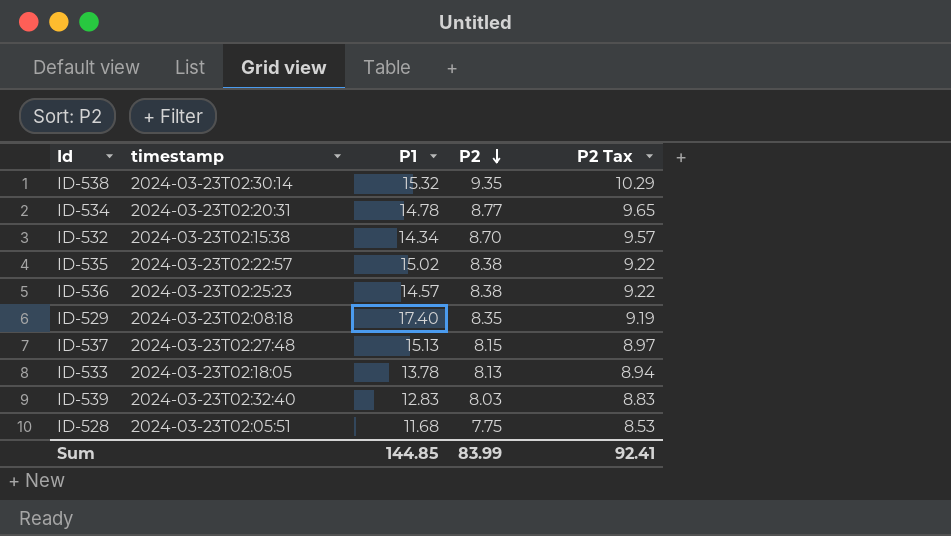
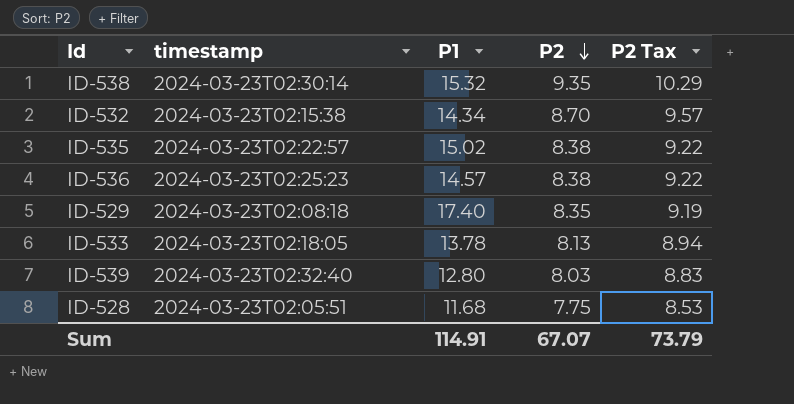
row ID-534: 2024-03-23T02:20:31 | 14.78 | 8.77 | 9.65 -> none
row ID-537: 2024-03-23T02:27:48 | 15.13 | 8.15 | 8.97 -> none
ID-539 | P1: 12.83 -> 12.80
Sum | P1: 144.85 -> 114.91
Sum | P2: 83.99 -> 67.07
Sum | P2 Tax: 92.41 -> 73.79

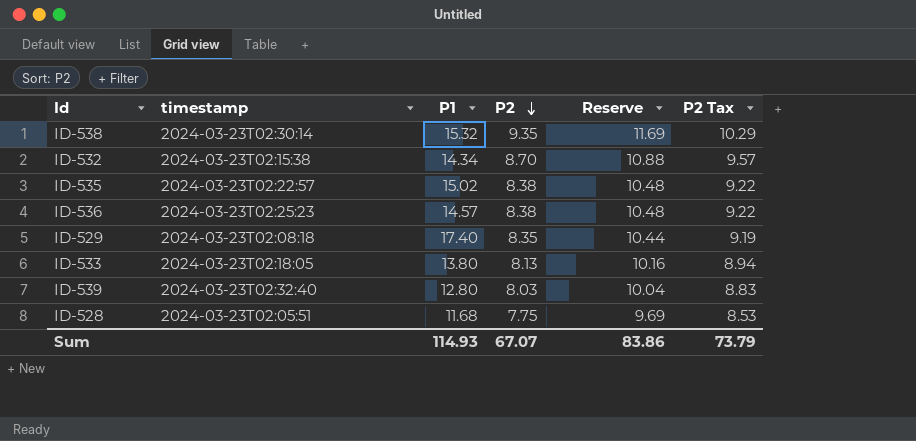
column Reserve | formula: none -> [P2] * 1.25
ID-533 | P1: 13.78 -> 13.80
Sum | P1: 114.91 -> 114.93

